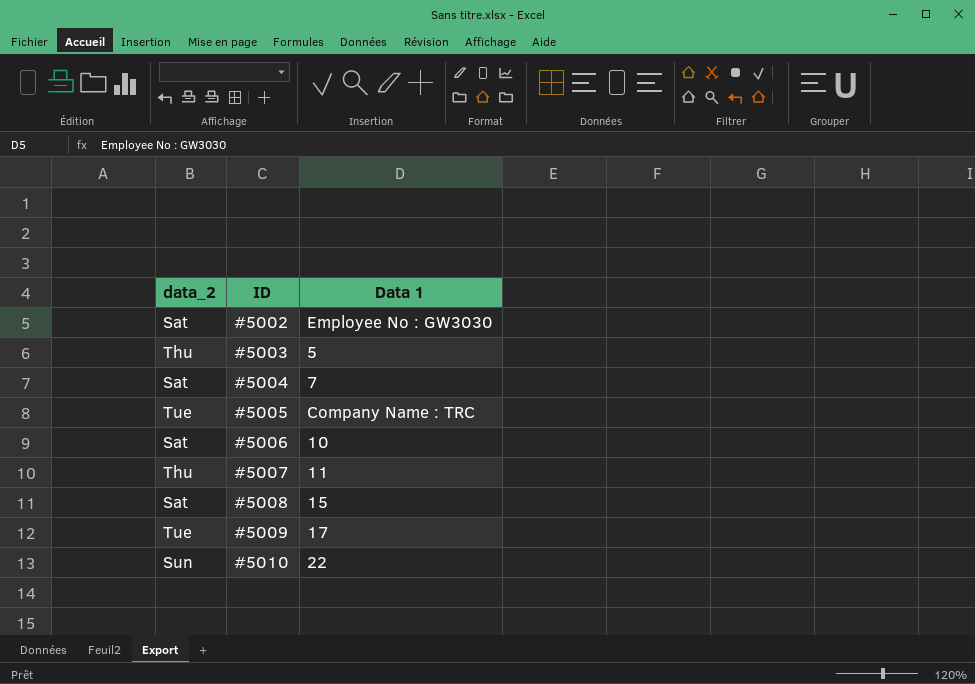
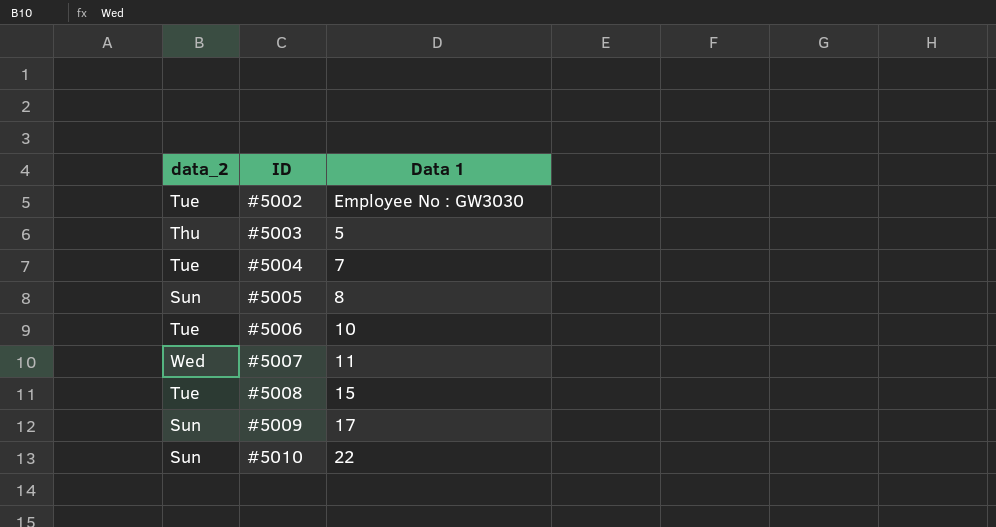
#5002 | data_2: Sat -> Tue
#5004 | data_2: Sat -> Tue
#5005 | data_2: Tue -> Sun
#5005 | Data 1: Company Name : TRC -> 8
#5006 | data_2: Sat -> Tue
#5007 | data_2: Thu -> Wed
#5008 | data_2: Sat -> Tue
#5009 | data_2: Tue -> Sun

